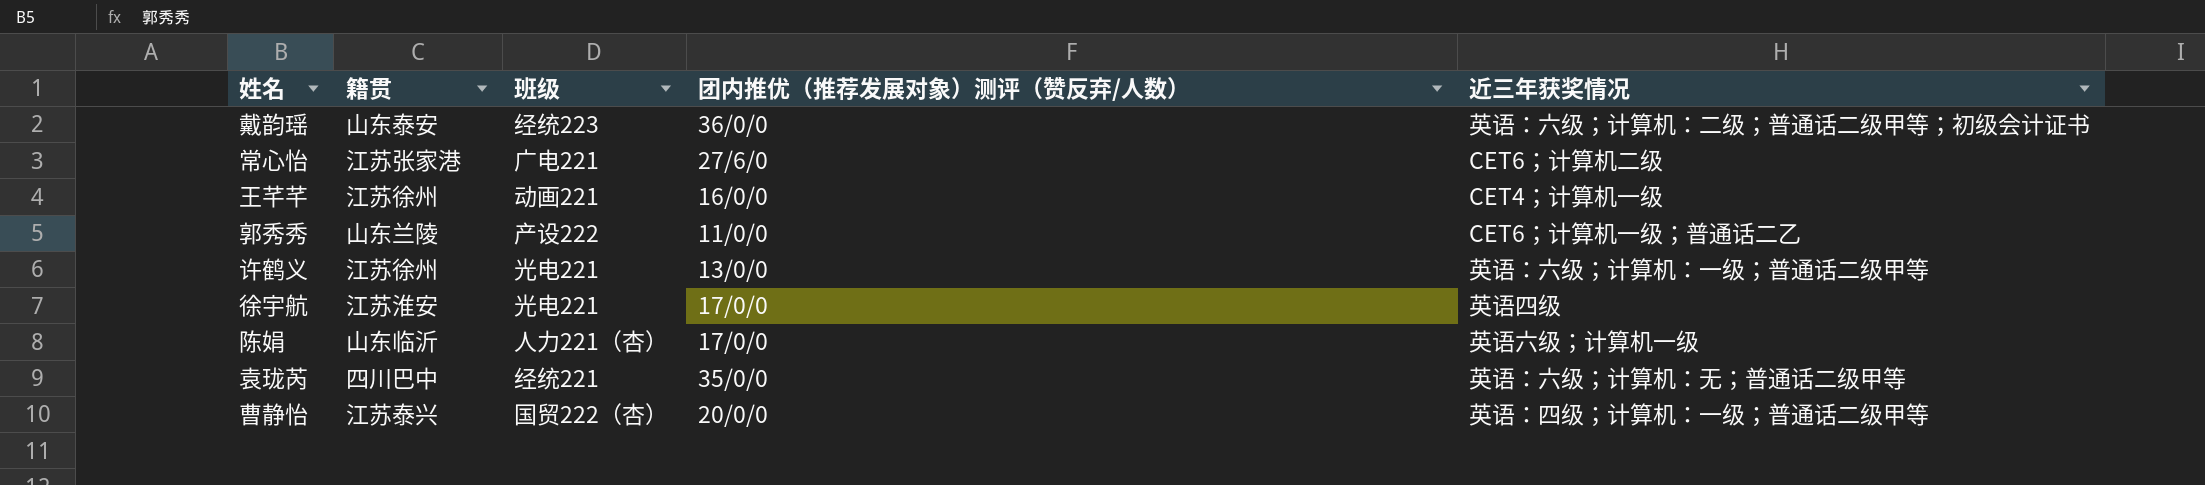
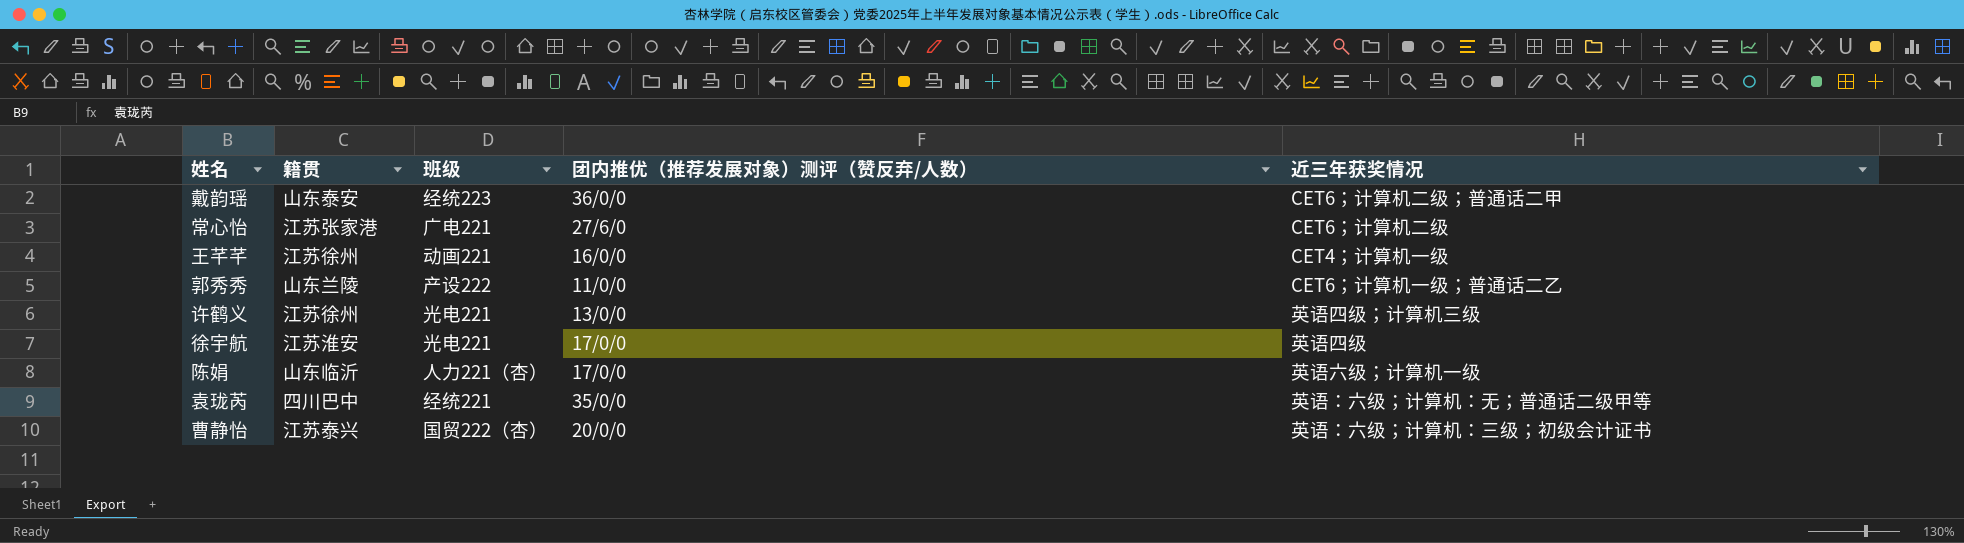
戴韵瑶 | 近三年获奖情况: 英语：六级；计算机：二级；普通话二级甲等；初级会计证书 -> CET6；计算机二级；普通话二甲
许鹤义 | 近三年获奖情况: 英语：六级；计算机：一级；普通话二级甲等 -> 英语四级；计算机三级
曹静怡 | 近三年获奖情况: 英语：四级；计算机：一级；普通话二级甲等 -> 英语：六级；计算机：三级；初级会计证书

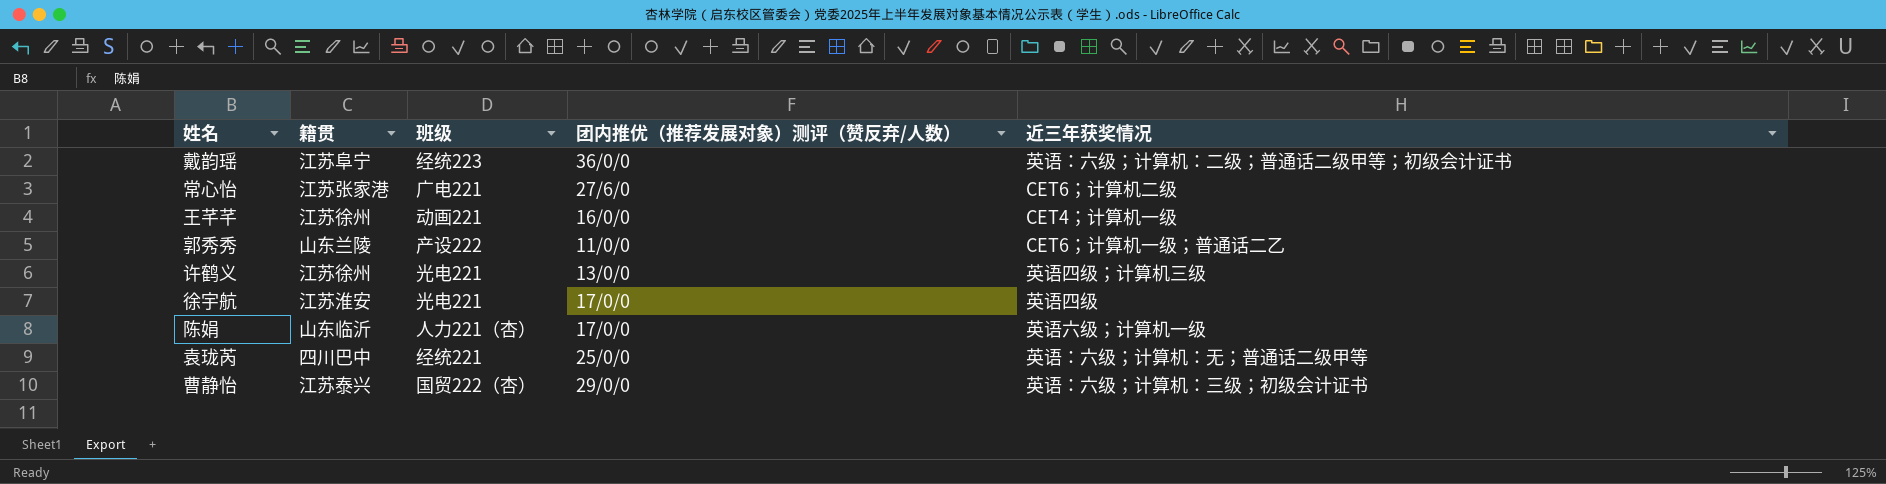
戴韵瑶 | 籍贯: 山东泰安 -> 江苏阜宁
戴韵瑶 | 近三年获奖情况: CET6；计算机二级；普通话二甲 -> 英语：六级；计算机：二级；普通话二级甲等；初级会计证书
袁珑芮 | 团内推优（推荐发展对象）测评（赞反弃/人数）: 35/0/0 -> 25/0/0
曹静怡 | 团内推优（推荐发展对象）测评（赞反弃/人数）: 20/0/0 -> 29/0/0

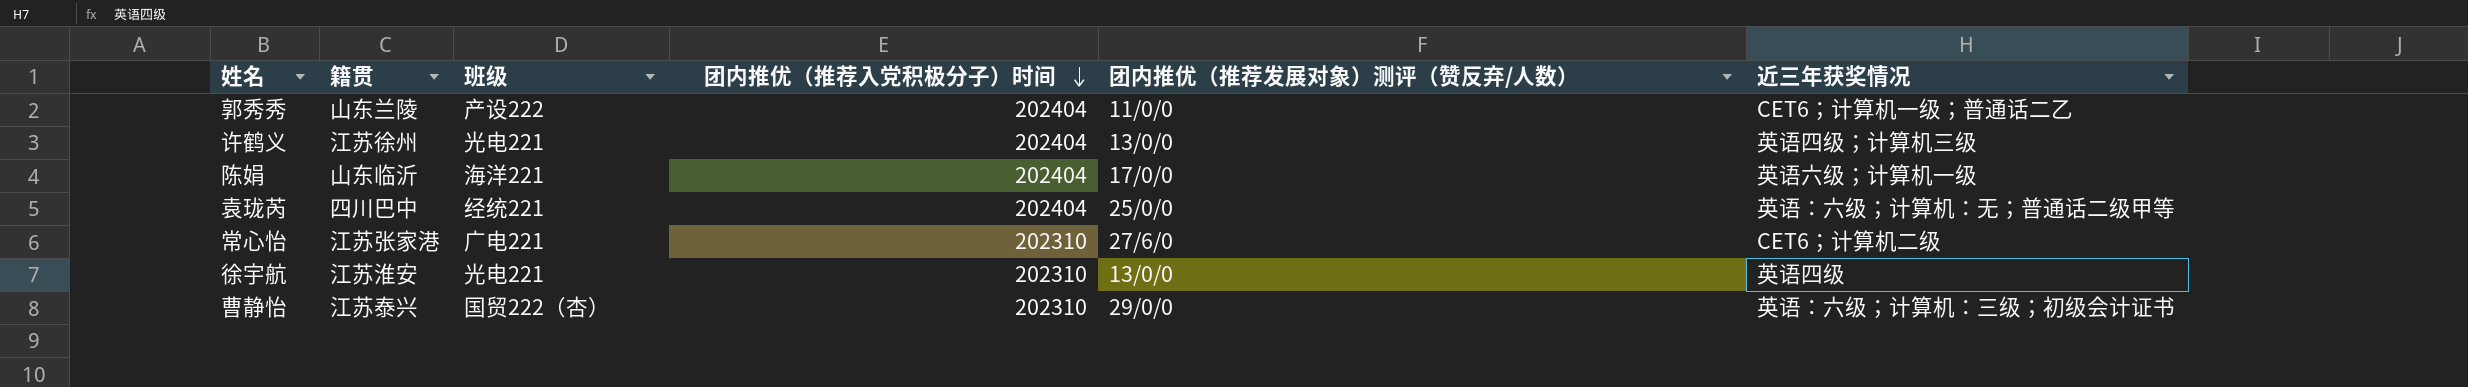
row order: none -> 团内推优（推荐入党积极分子）时间 descending
column 团内推优（推荐入党积极分子）时间 | position: none -> 4
row 戴韵瑶: 江苏阜宁 | 经统223 | 36/0/0 | 英语：六级；计算机：二级；普通话二级甲等；初级会计证书 -> none
row 王芊芊: 江苏徐州 | 动画221 | 16/0/0 | CET4；计算机一级 -> none
陈娟 | 班级: 人力221（杏） -> 海洋221
徐宇航 | 团内推优（推荐发展对象）测评（赞反弃/人数）: 17/0/0 -> 13/0/0

